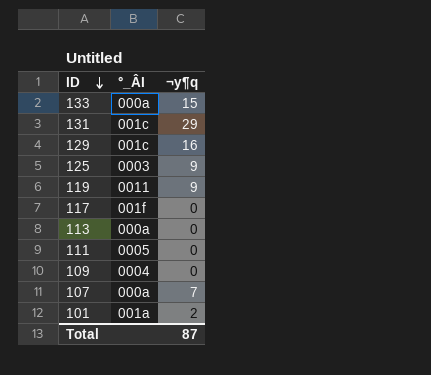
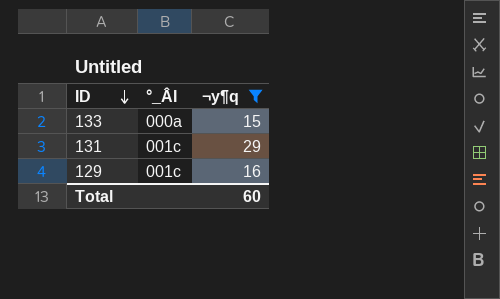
filter: none -> ¬y¶q >= 15
Total | ¬y¶q: 87 -> 60

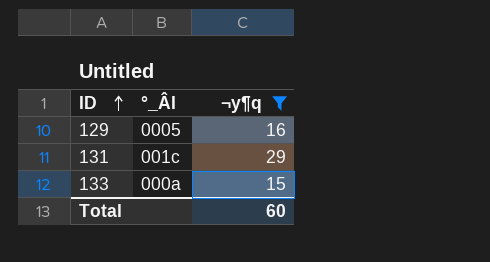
row order: ID descending -> ID ascending
129 | °_ÂI: 001c -> 0005

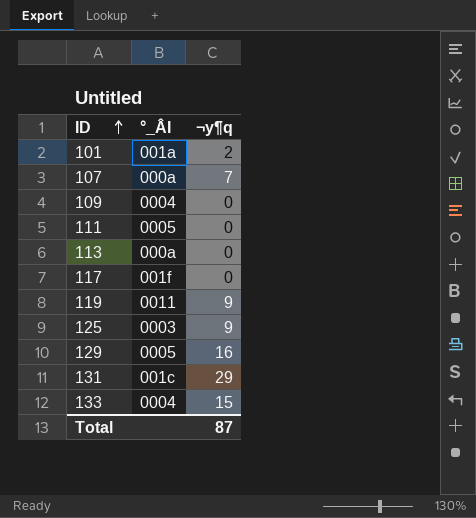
filter: ¬y¶q >= 15 -> none
133 | °_ÂI: 000a -> 0004
Total | ¬y¶q: 60 -> 87

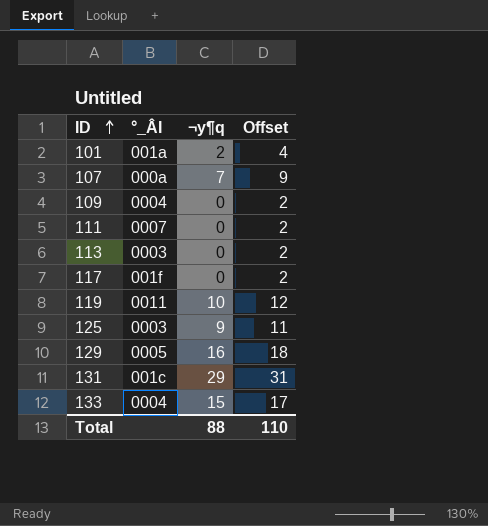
column Offset | formula: none -> [¬y¶q] + 2
111 | °_ÂI: 0005 -> 0007
113 | °_ÂI: 000a -> 0003
119 | ¬y¶q: 9 -> 10
Total | ¬y¶q: 87 -> 88

